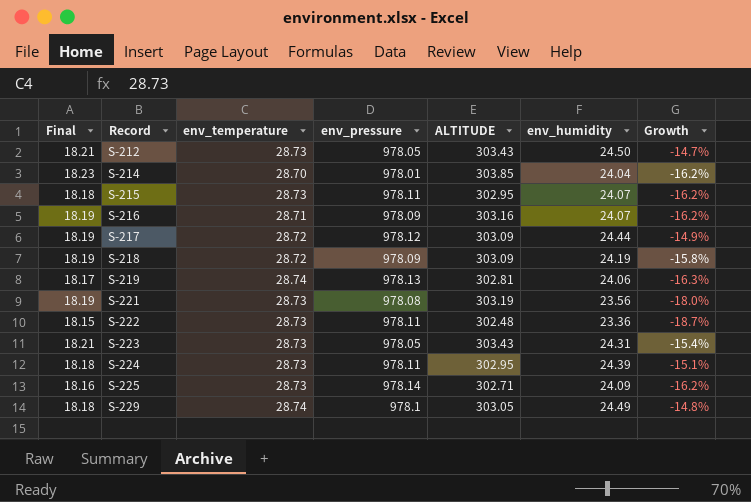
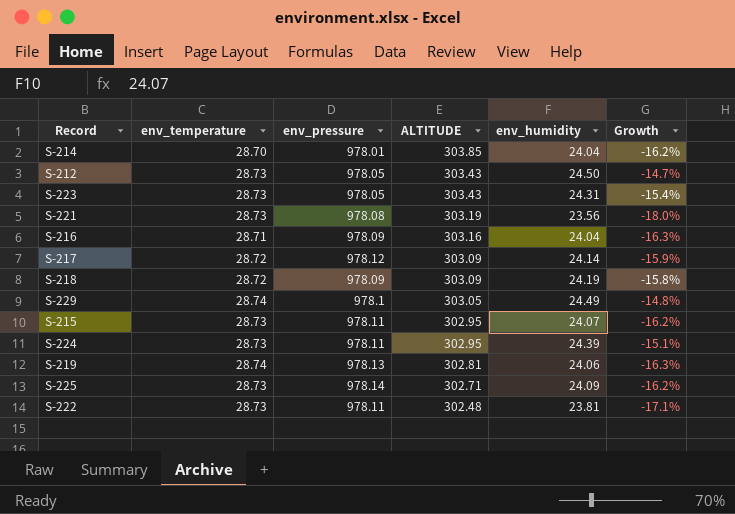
row order: Record ascending -> ALTITUDE descending
column Final | formula: [ALTITUDE] * 0.06 -> none
S-216 | env_humidity: 24.07 -> 24.04
S-216 | Growth: -16.2% -> -16.3%
S-217 | env_humidity: 24.44 -> 24.14
S-217 | Growth: -14.9% -> -15.9%
S-222 | env_humidity: 23.36 -> 23.81
S-222 | Growth: -18.7% -> -17.1%

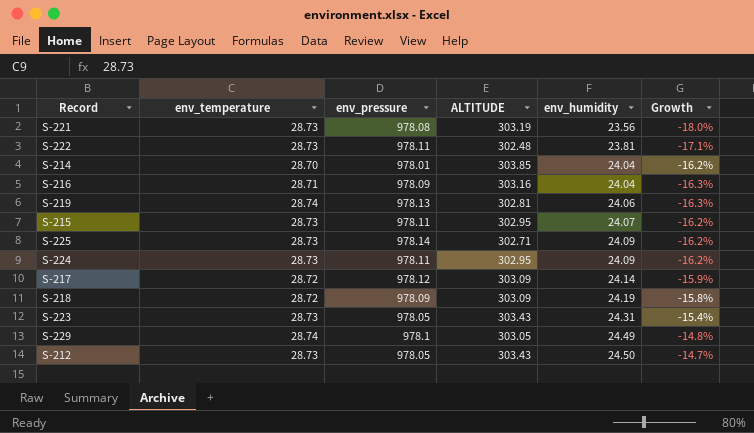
row order: ALTITUDE descending -> env_humidity ascending
S-224 | env_humidity: 24.39 -> 24.09
S-224 | Growth: -15.1% -> -16.2%

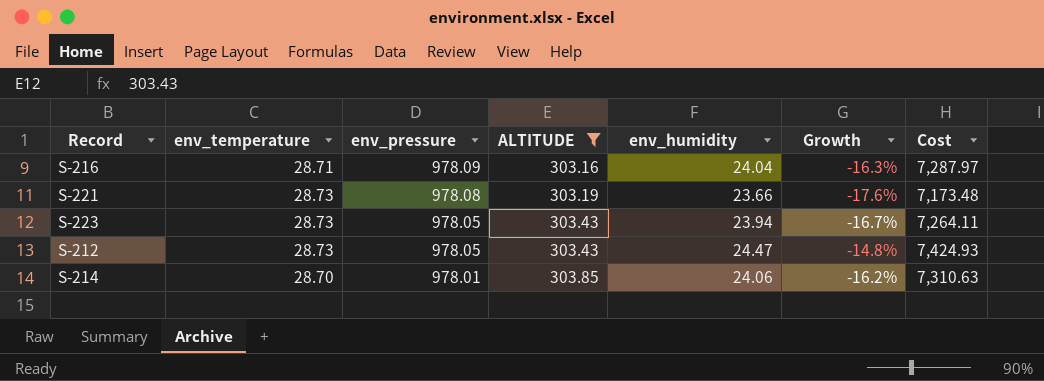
filter: none -> ALTITUDE >= 303.16
row order: env_humidity ascending -> env_pressure descending
column Cost | formula: none -> [ALTITUDE] * [env_humidity]
S-221 | env_humidity: 23.56 -> 23.66
S-221 | Growth: -18.0% -> -17.6%
S-223 | env_humidity: 24.31 -> 23.94
S-223 | Growth: -15.4% -> -16.7%
S-212 | env_humidity: 24.50 -> 24.47
S-212 | Growth: -14.7% -> -14.8%
S-214 | env_humidity: 24.04 -> 24.06

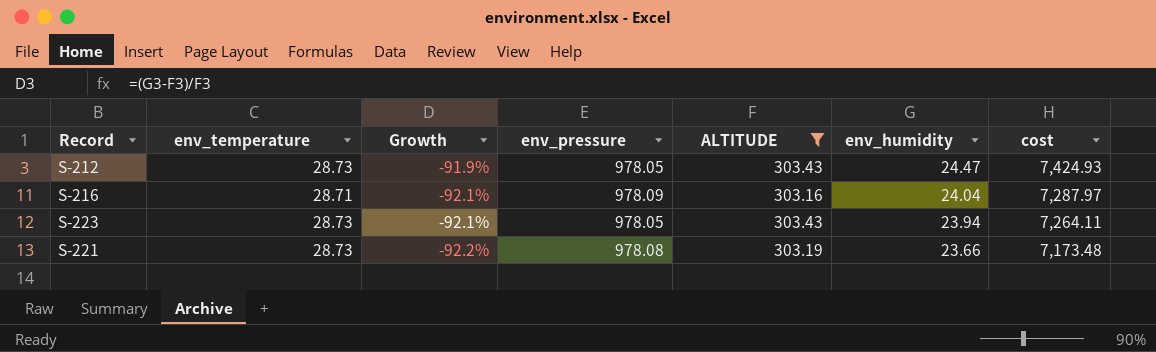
row order: env_pressure descending -> Growth descending
column Growth | formula: ([env_humidity] - [env_temperature]) / [env_temperature] -> ([env_humidity] - [ALTITUDE]) / [ALTITUDE]
column Growth | position: 6 -> 3
column name: Cost -> cost
row S-214: 28.70 | 978.01 | 303.85 | 24.06 | -16.2% | 7,310.63 -> none

